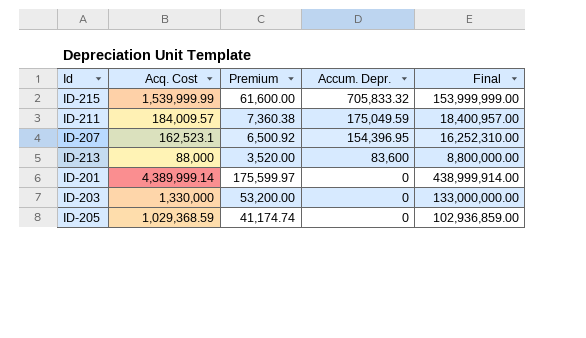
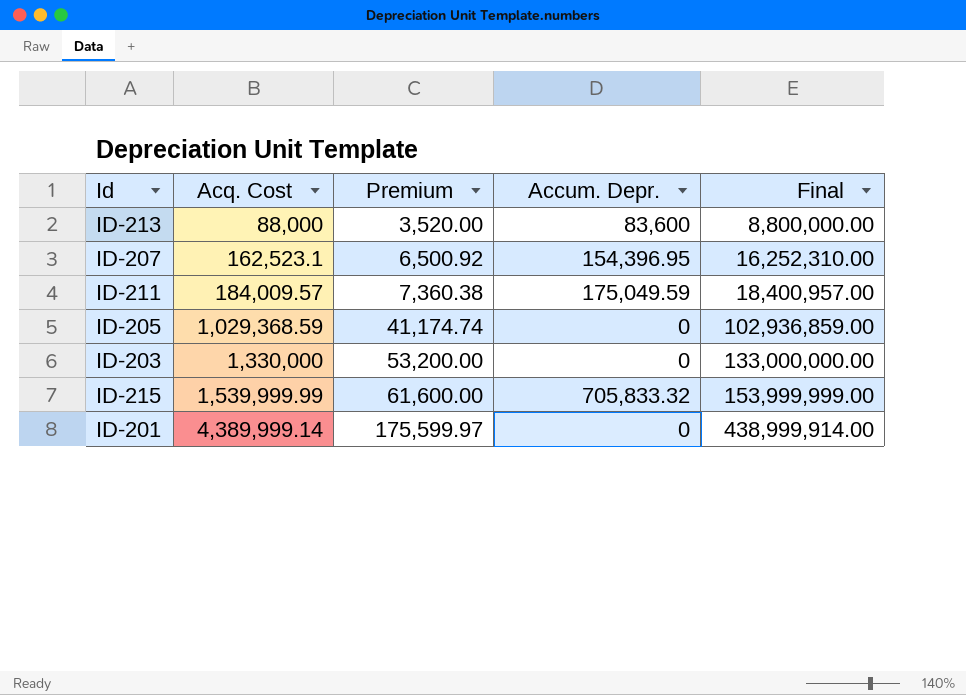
row order: Accum. Depr. descending -> Acq. Cost ascending

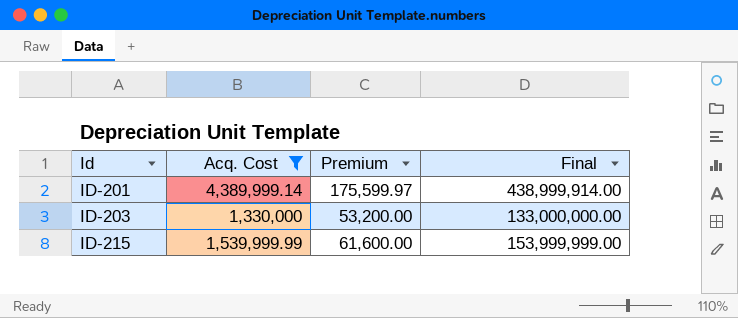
filter: none -> Acq. Cost >= 1,330,000
row order: Acq. Cost ascending -> Id ascending
column Accum. Depr. | position: 4 -> none

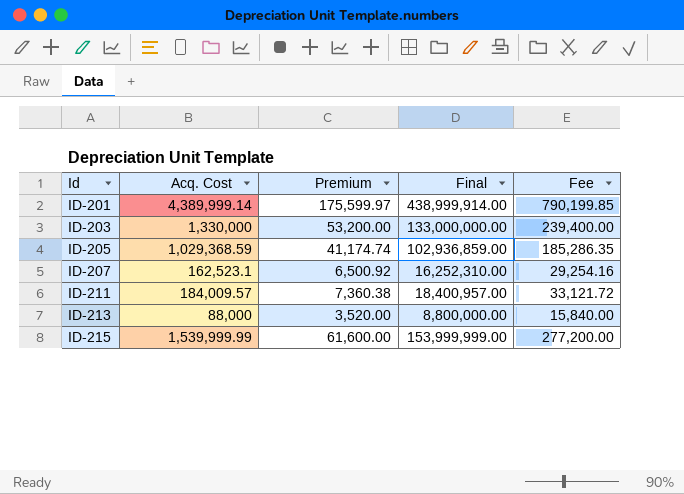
filter: Acq. Cost >= 1,330,000 -> none
column Fee | formula: none -> [Acq. Cost] * 0.18

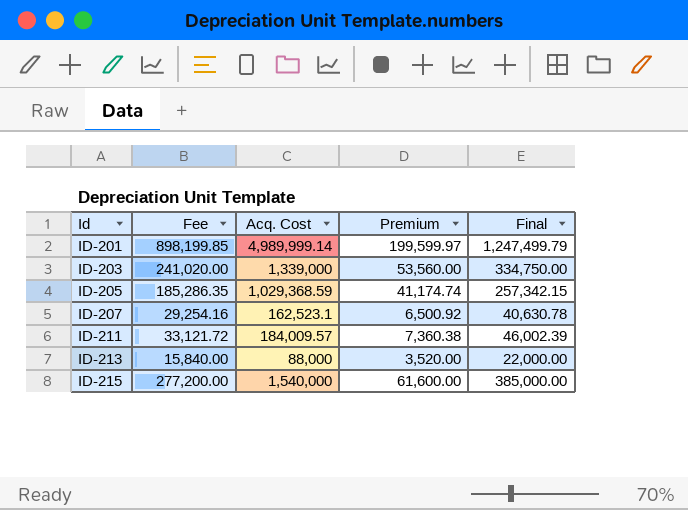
column Fee | position: 5 -> 2
column Final | formula: [Acq. Cost] * 100 -> [Acq. Cost] * 0.25
ID-201 | Fee: 790,199.85 -> 898,199.85
ID-201 | Acq. Cost: 4,389,999.14 -> 4,989,999.14
ID-201 | Premium: 175,599.97 -> 199,599.97
ID-203 | Fee: 239,400.00 -> 241,020.00
ID-203 | Acq. Cost: 1,330,000 -> 1,339,000
ID-203 | Premium: 53,200.00 -> 53,560.00
ID-215 | Acq. Cost: 1,539,999.99 -> 1,540,000

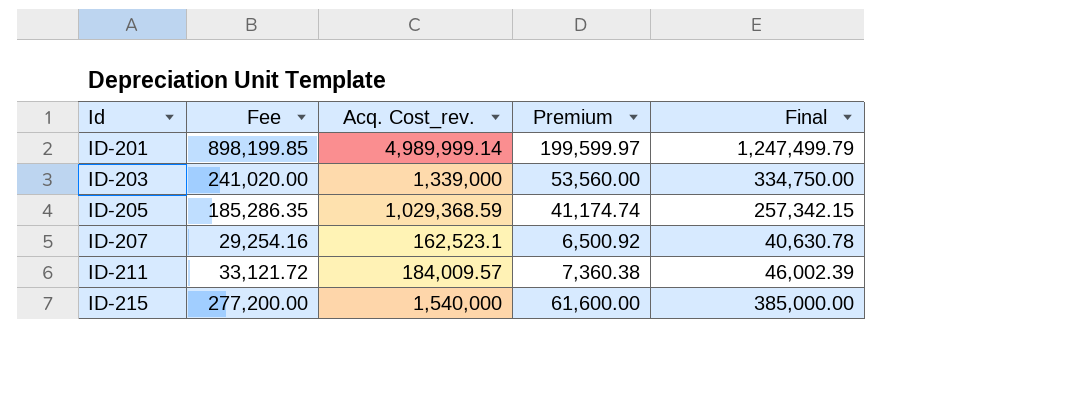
column name: Acq. Cost -> Acq. Cost_rev.
row ID-213: 15,840.00 | 88,000 | 3,520.00 | 22,000.00 -> none

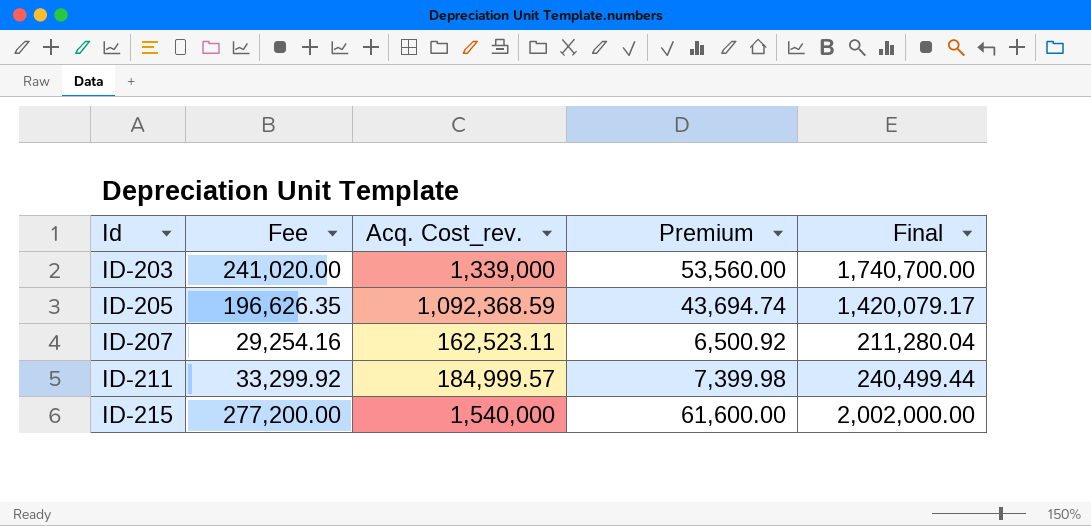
column Final | formula: [Acq. Cost_rev.] * 0.25 -> [Acq. Cost_rev.] * 1.3
row ID-201: 898,199.85 | 4,989,999.14 | 199,599.97 | 1,247,499.79 -> none
ID-205 | Fee: 185,286.35 -> 196,626.35
ID-205 | Acq. Cost_rev.: 1,029,368.59 -> 1,092,368.59
ID-205 | Premium: 41,174.74 -> 43,694.74
ID-207 | Acq. Cost_rev.: 162,523.1 -> 162,523.11
ID-211 | Fee: 33,121.72 -> 33,299.92
ID-211 | Acq. Cost_rev.: 184,009.57 -> 184,999.57
ID-211 | Premium: 7,360.38 -> 7,399.98

